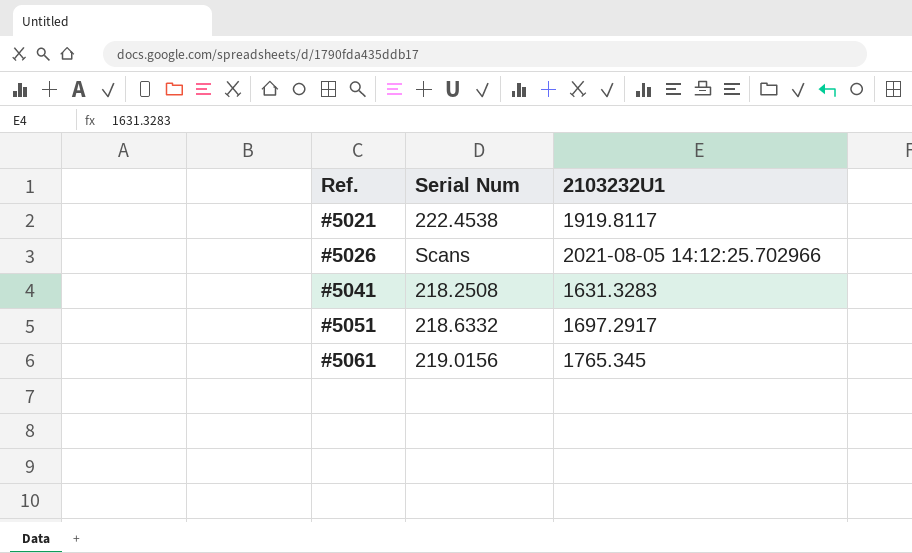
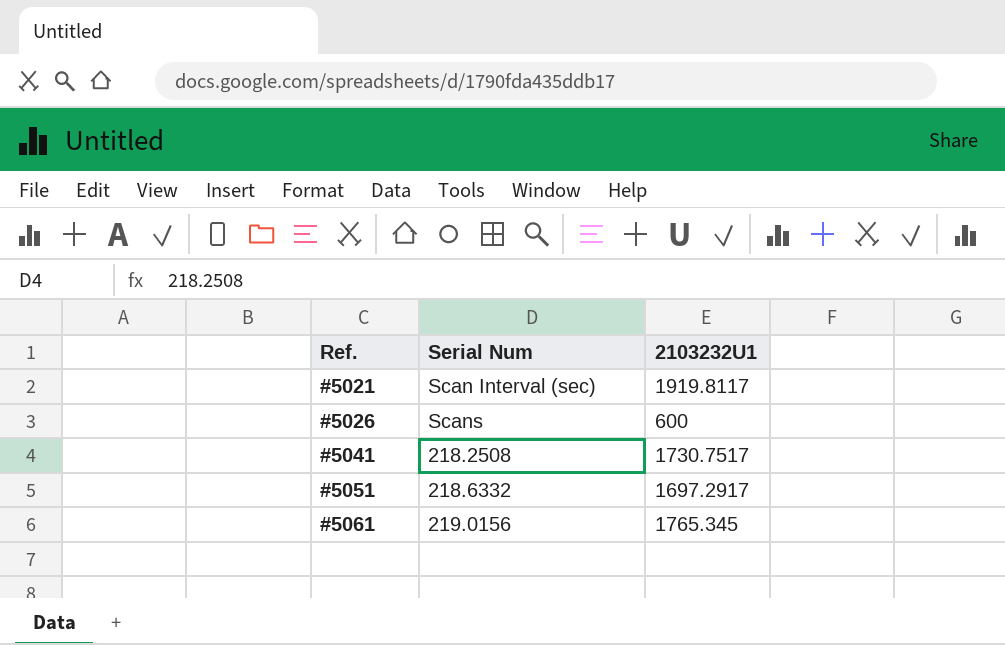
#5021 | Serial Num: 222.4538 -> Scan Interval (sec)
#5026 | 2103232U1: 2021-08-05 14:12:25.702966 -> 600
#5041 | 2103232U1: 1631.3283 -> 1730.7517

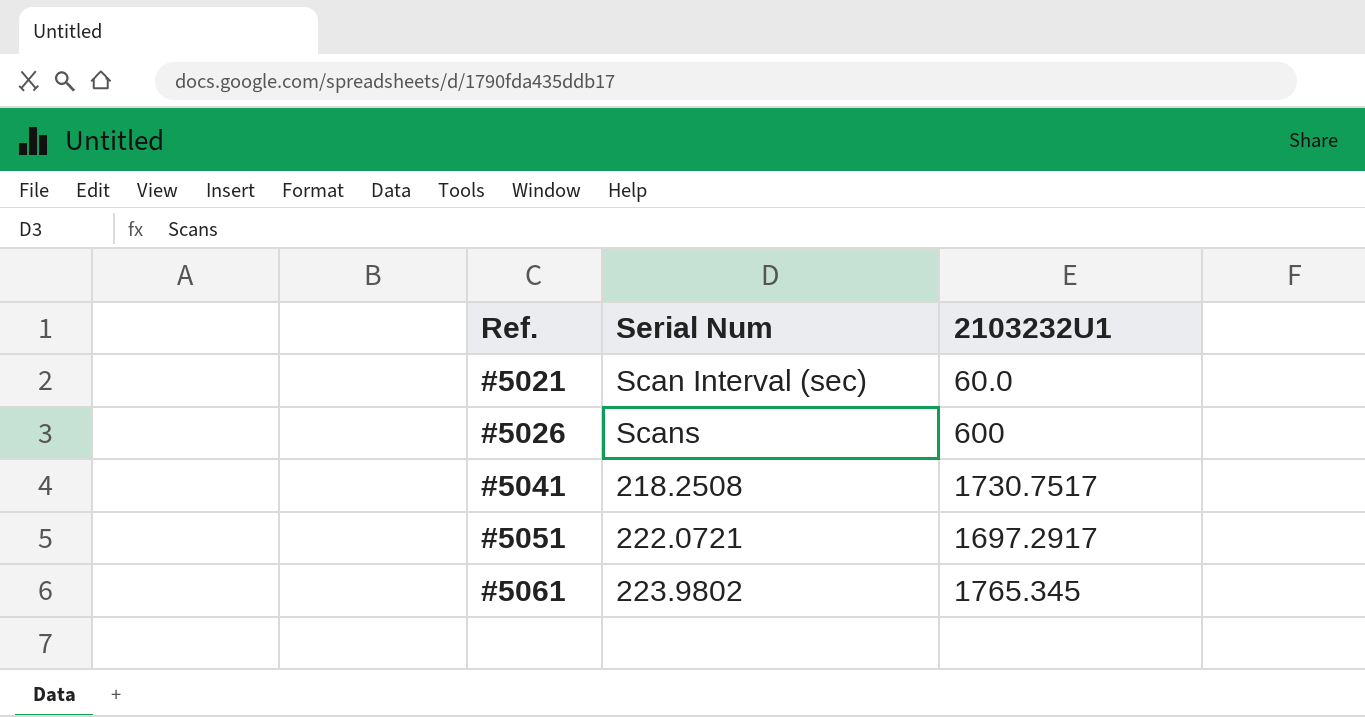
#5021 | 2103232U1: 1919.8117 -> 60.0
#5051 | Serial Num: 218.6332 -> 222.0721
#5061 | Serial Num: 219.0156 -> 223.9802

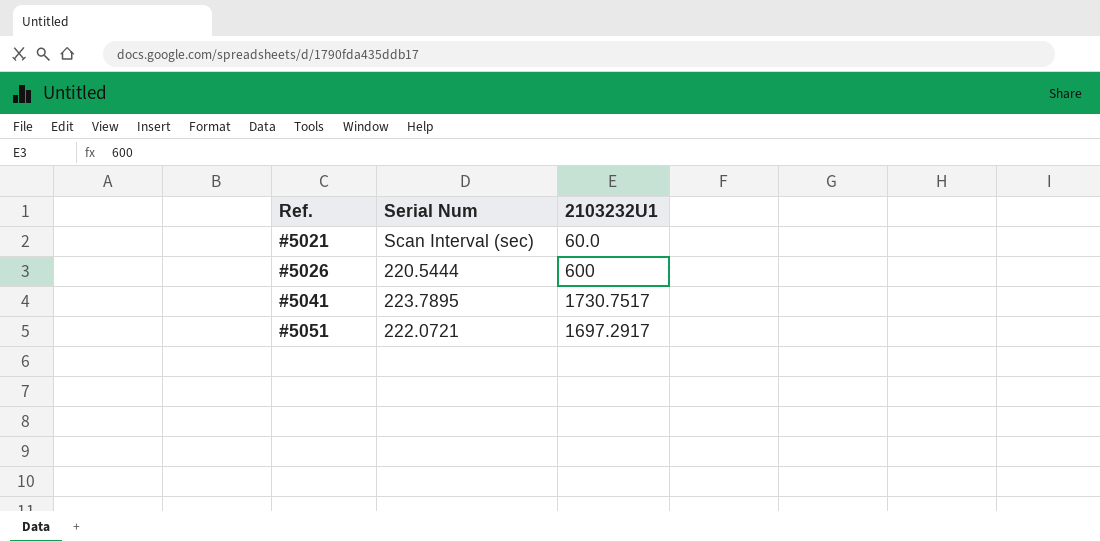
row #5061: 223.9802 | 1765.345 -> none
#5026 | Serial Num: Scans -> 220.5444
#5041 | Serial Num: 218.2508 -> 223.7895

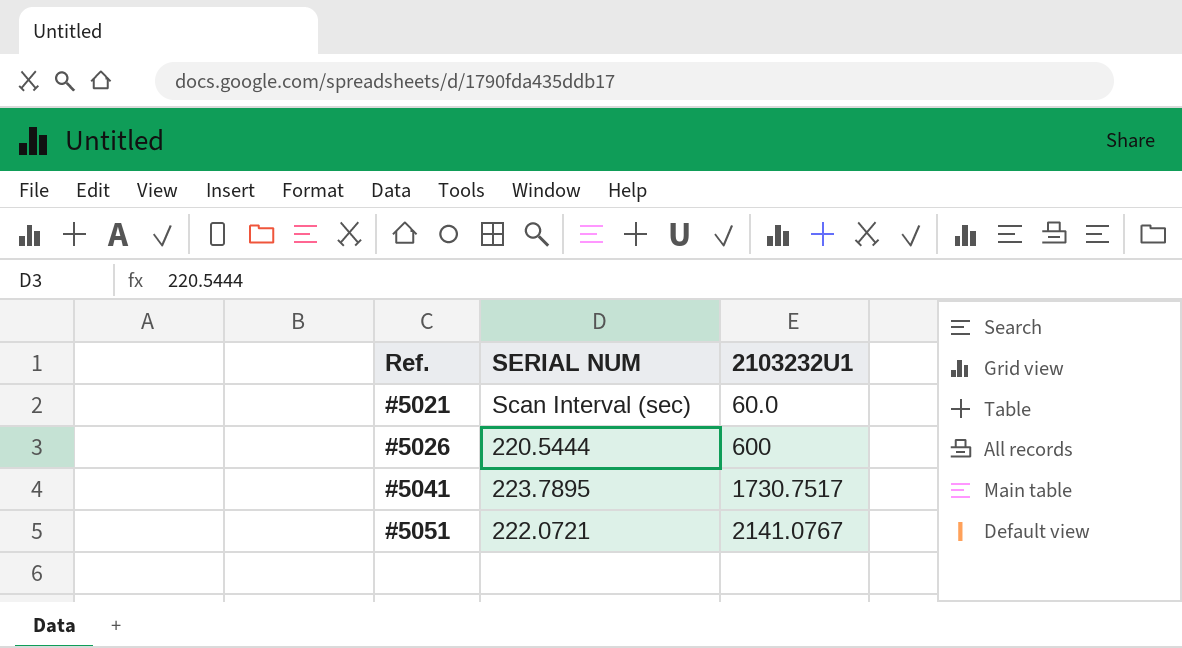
column name: Serial Num -> SERIAL NUM
#5051 | 2103232U1: 1697.2917 -> 2141.0767

